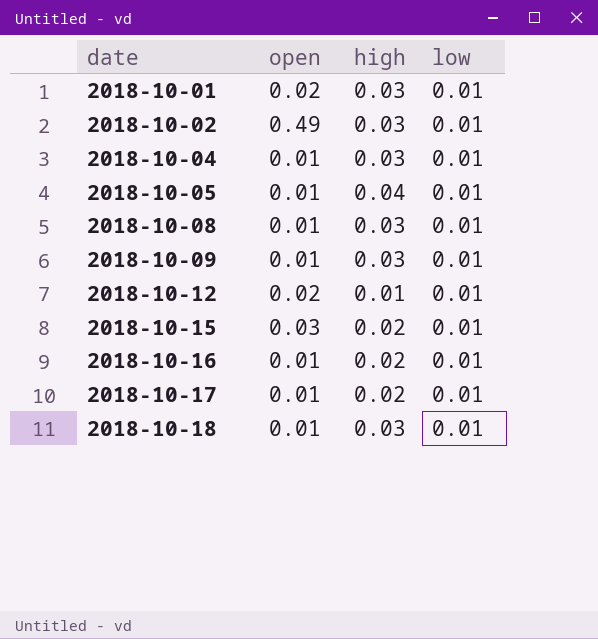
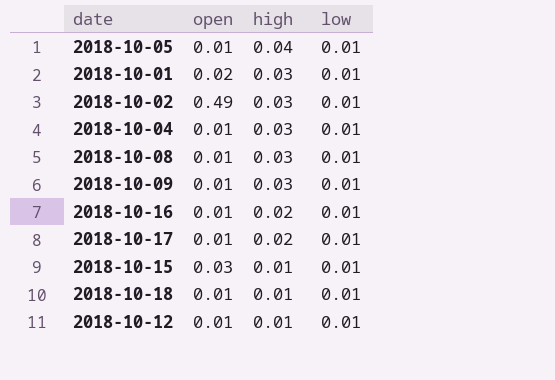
row order: date ascending -> high descending
2018-10-15 | high: 0.02 -> 0.01
2018-10-18 | high: 0.03 -> 0.01
2018-10-12 | open: 0.02 -> 0.01

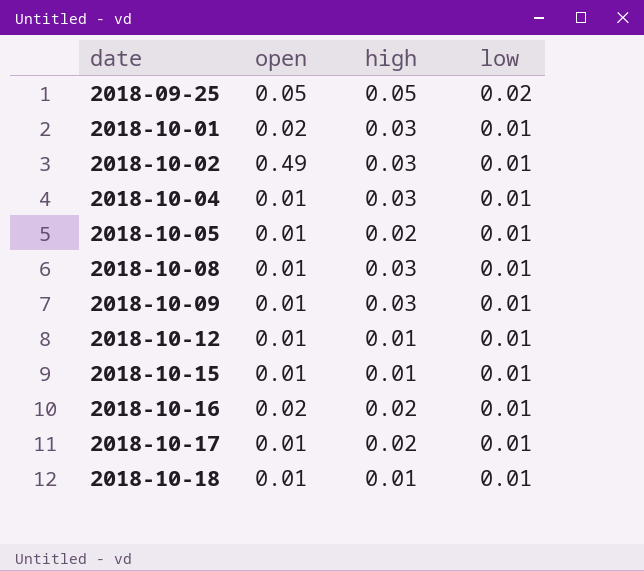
row order: high descending -> date ascending
row 2018-09-25: none -> 0.05 | 0.05 | 0.02
2018-10-05 | high: 0.04 -> 0.02
2018-10-15 | open: 0.03 -> 0.01
2018-10-16 | open: 0.01 -> 0.02

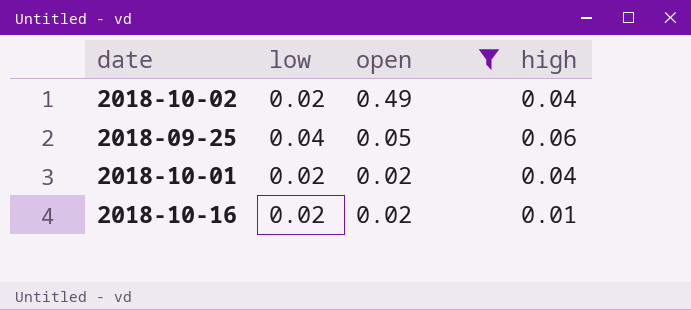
filter: none -> open != 0.01
row order: date ascending -> open descending
column low | position: 4 -> 2
2018-10-02 | low: 0.01 -> 0.02
2018-10-02 | high: 0.03 -> 0.04
2018-09-25 | low: 0.02 -> 0.04
2018-09-25 | high: 0.05 -> 0.06
2018-10-01 | low: 0.01 -> 0.02
2018-10-01 | high: 0.03 -> 0.04
2018-10-16 | low: 0.01 -> 0.02
2018-10-16 | high: 0.02 -> 0.01

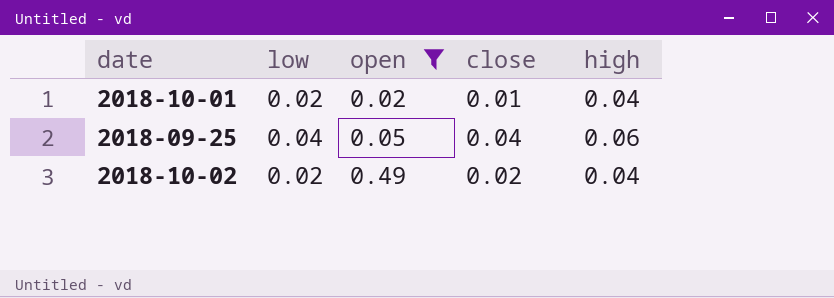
row order: open descending -> open ascending
column close | position: none -> 4
row 2018-10-16: 0.02 | 0.02 | 0.01 -> none

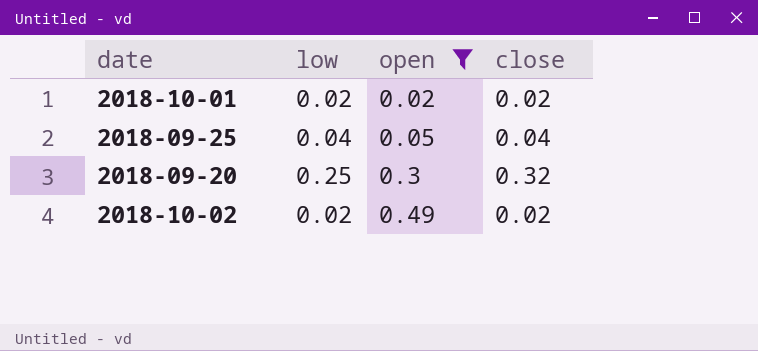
column high | position: 5 -> none
2018-10-01 | close: 0.01 -> 0.02
row 2018-09-20: none -> 0.25 | 0.3 | 0.32

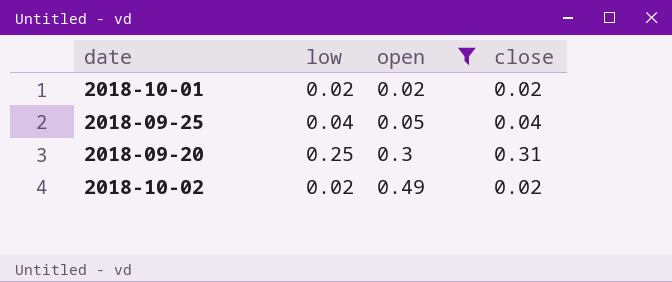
2018-09-20 | close: 0.32 -> 0.31

